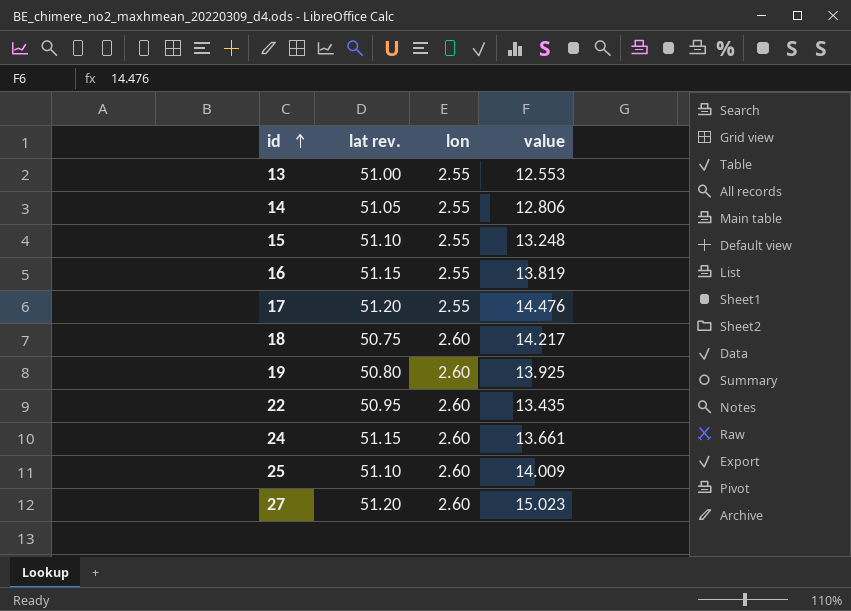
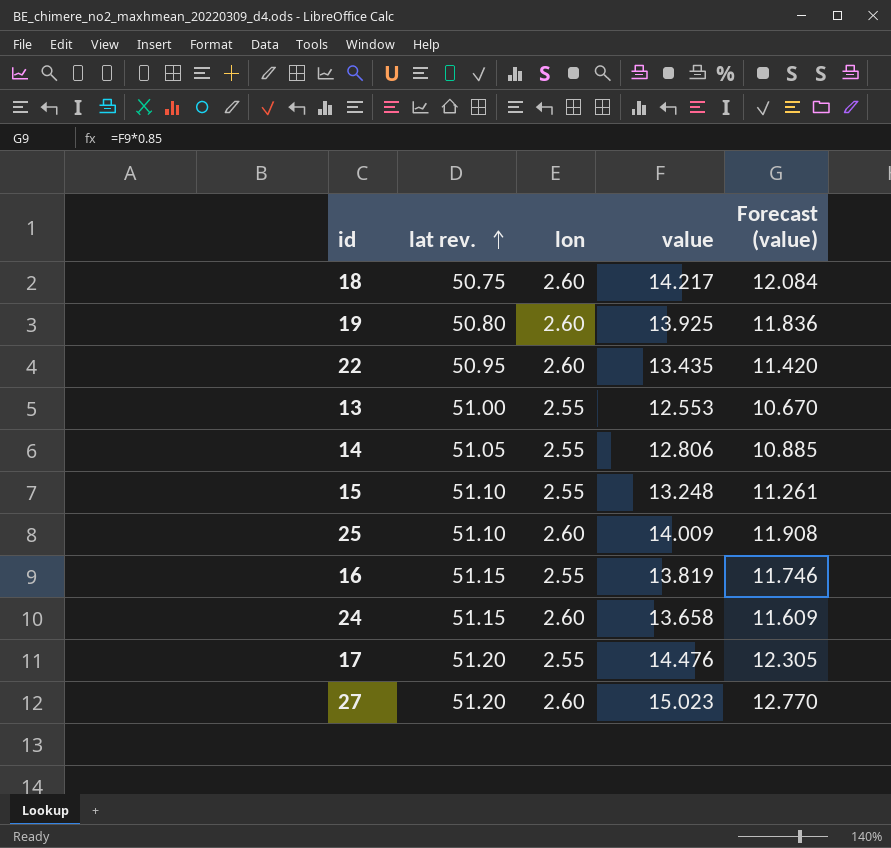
row order: id ascending -> lat rev. ascending
column Forecast (value) | formula: none -> [value] * 0.85
24 | value: 13.661 -> 13.658

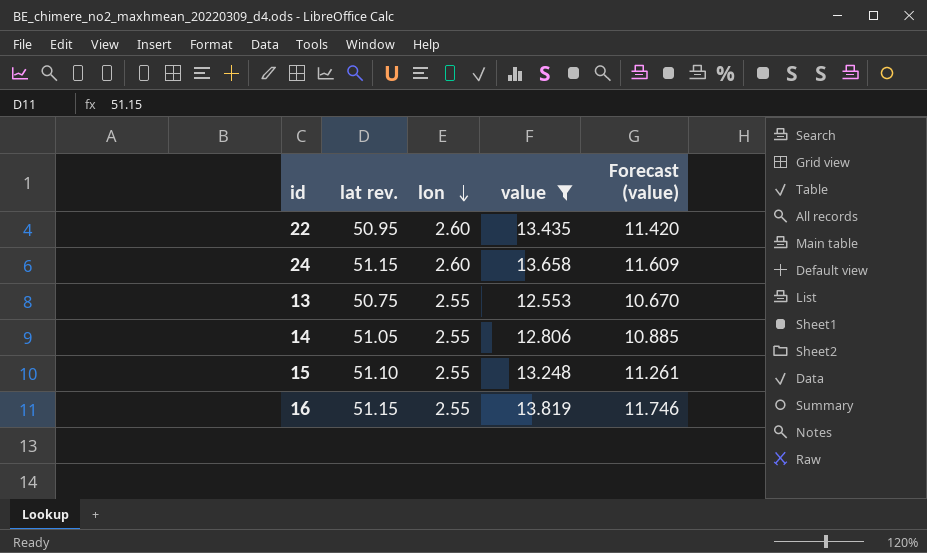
filter: none -> value <= 13.819
row order: lat rev. ascending -> lon descending
13 | lat rev.: 51.00 -> 50.75

